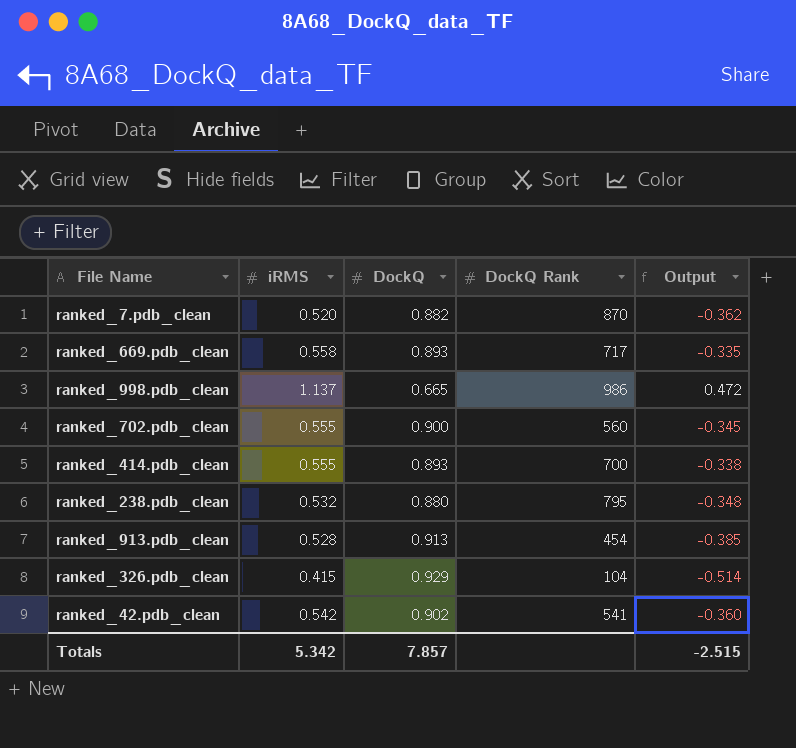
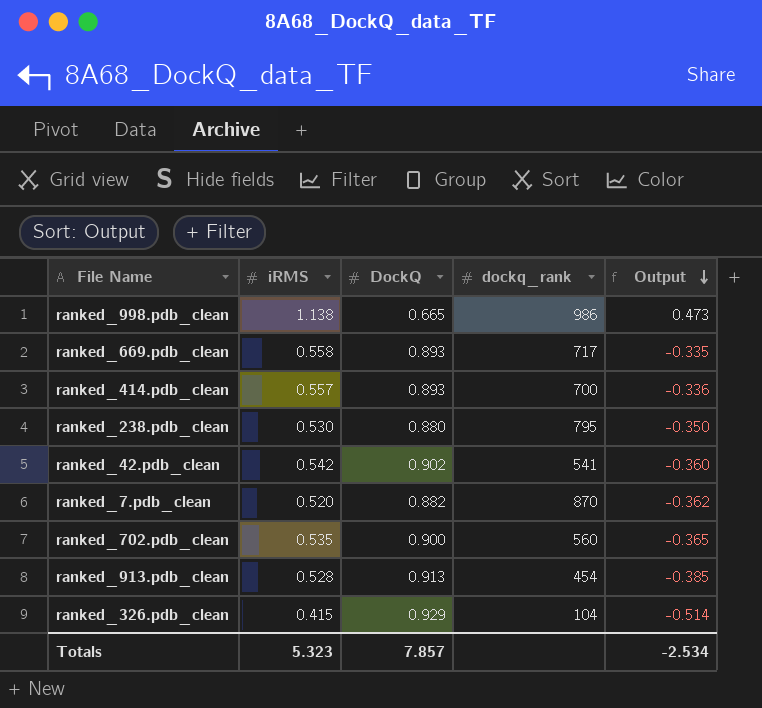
row order: none -> Output descending
column name: DockQ Rank -> dockq_rank
ranked_998.pdb_clean | iRMS: 1.137 -> 1.138
ranked_998.pdb_clean | Output: 0.472 -> 0.473
ranked_414.pdb_clean | iRMS: 0.555 -> 0.557
ranked_414.pdb_clean | Output: -0.338 -> -0.336
ranked_238.pdb_clean | iRMS: 0.532 -> 0.530
ranked_238.pdb_clean | Output: -0.348 -> -0.350
ranked_702.pdb_clean | iRMS: 0.555 -> 0.535
ranked_702.pdb_clean | Output: -0.345 -> -0.365
Totals | iRMS: 5.342 -> 5.323
Totals | Output: -2.515 -> -2.534

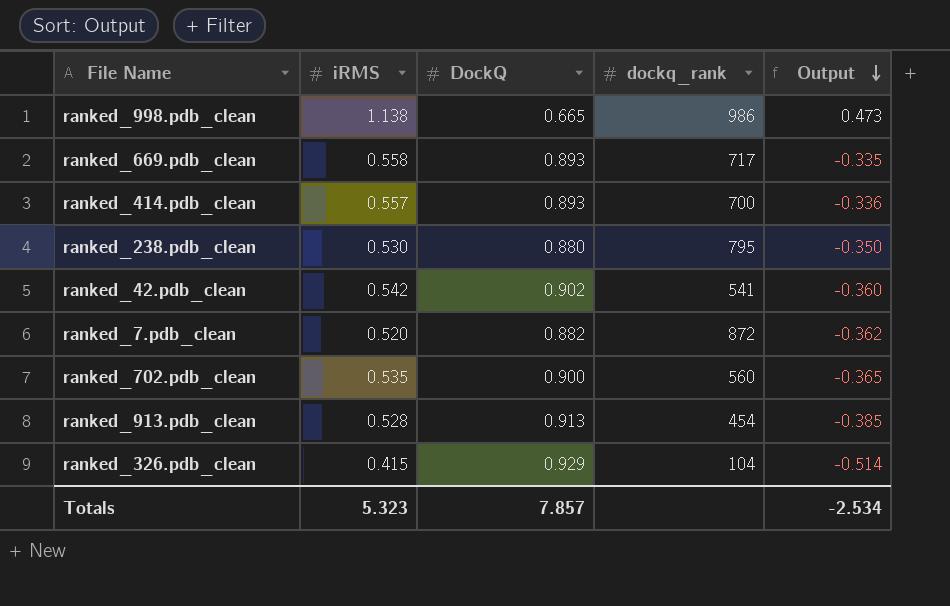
ranked_7.pdb_clean | dockq_rank: 870 -> 872

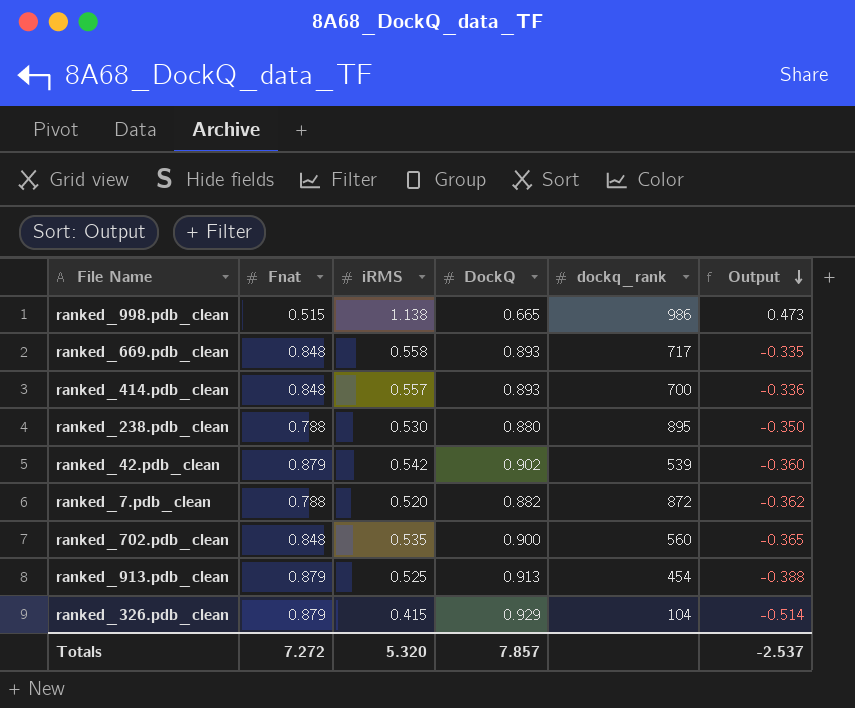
column Fnat | position: none -> 2
ranked_238.pdb_clean | dockq_rank: 795 -> 895
ranked_42.pdb_clean | dockq_rank: 541 -> 539
ranked_913.pdb_clean | iRMS: 0.528 -> 0.525
ranked_913.pdb_clean | Output: -0.385 -> -0.388
Totals | iRMS: 5.323 -> 5.320
Totals | Output: -2.534 -> -2.537

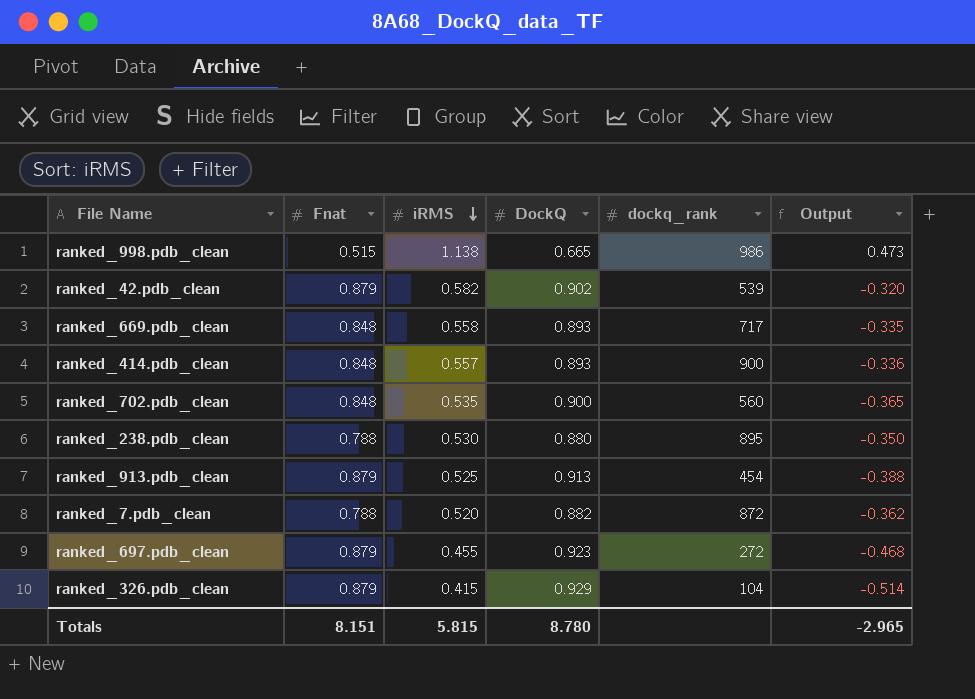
row order: Output descending -> iRMS descending
ranked_42.pdb_clean | iRMS: 0.542 -> 0.582
ranked_42.pdb_clean | Output: -0.360 -> -0.320
ranked_414.pdb_clean | dockq_rank: 700 -> 900
row ranked_697.pdb_clean: none -> 0.879 | 0.455 | 0.923 | 272 | -0.468
Totals | Fnat: 7.272 -> 8.151
Totals | iRMS: 5.320 -> 5.815
Totals | DockQ: 7.857 -> 8.780
Totals | Output: -2.537 -> -2.965

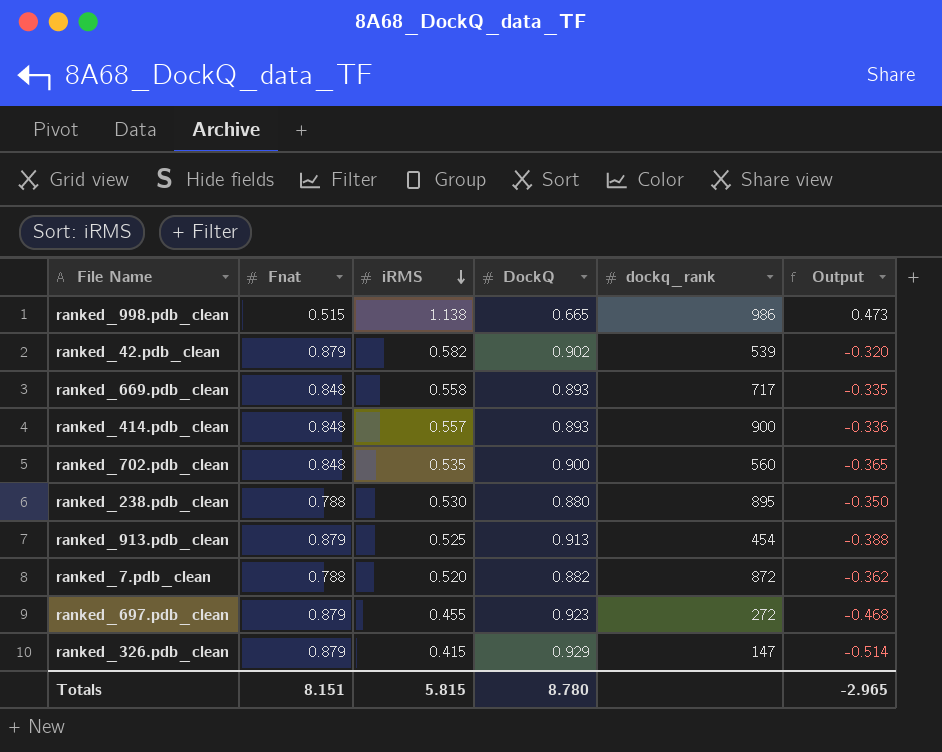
ranked_326.pdb_clean | dockq_rank: 104 -> 147

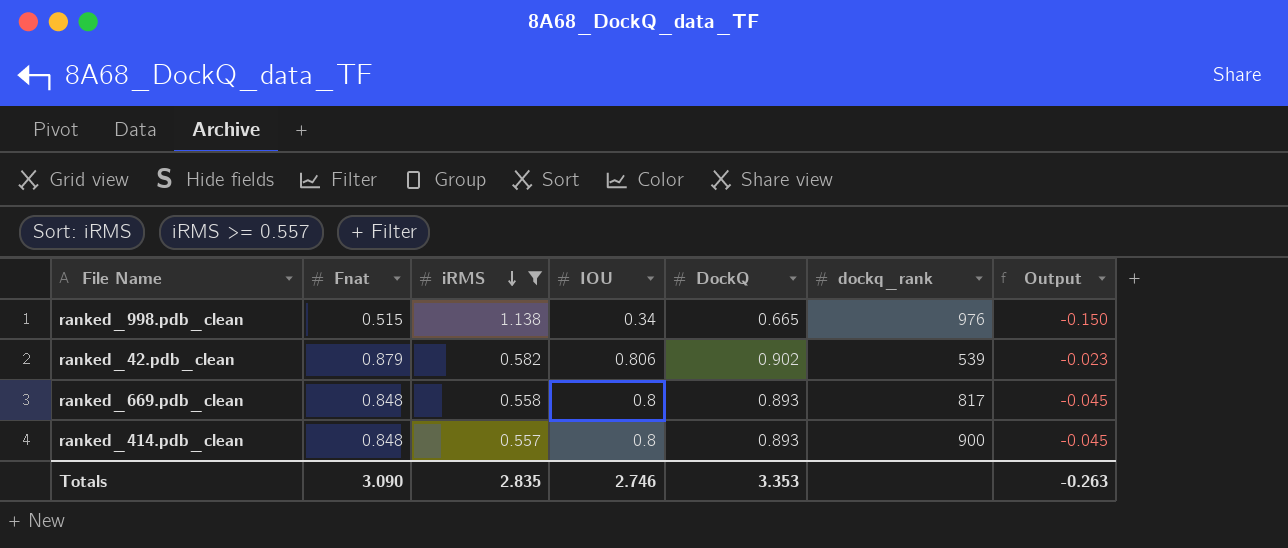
filter: none -> iRMS >= 0.557
column IOU | position: none -> 4
column Output | formula: [iRMS] - [DockQ] -> [Fnat] - [DockQ]
ranked_998.pdb_clean | dockq_rank: 986 -> 976
ranked_669.pdb_clean | dockq_rank: 717 -> 817
Totals | Fnat: 8.151 -> 3.090
Totals | iRMS: 5.815 -> 2.835
Totals | DockQ: 8.780 -> 3.353
Totals | Output: -2.965 -> -0.263

